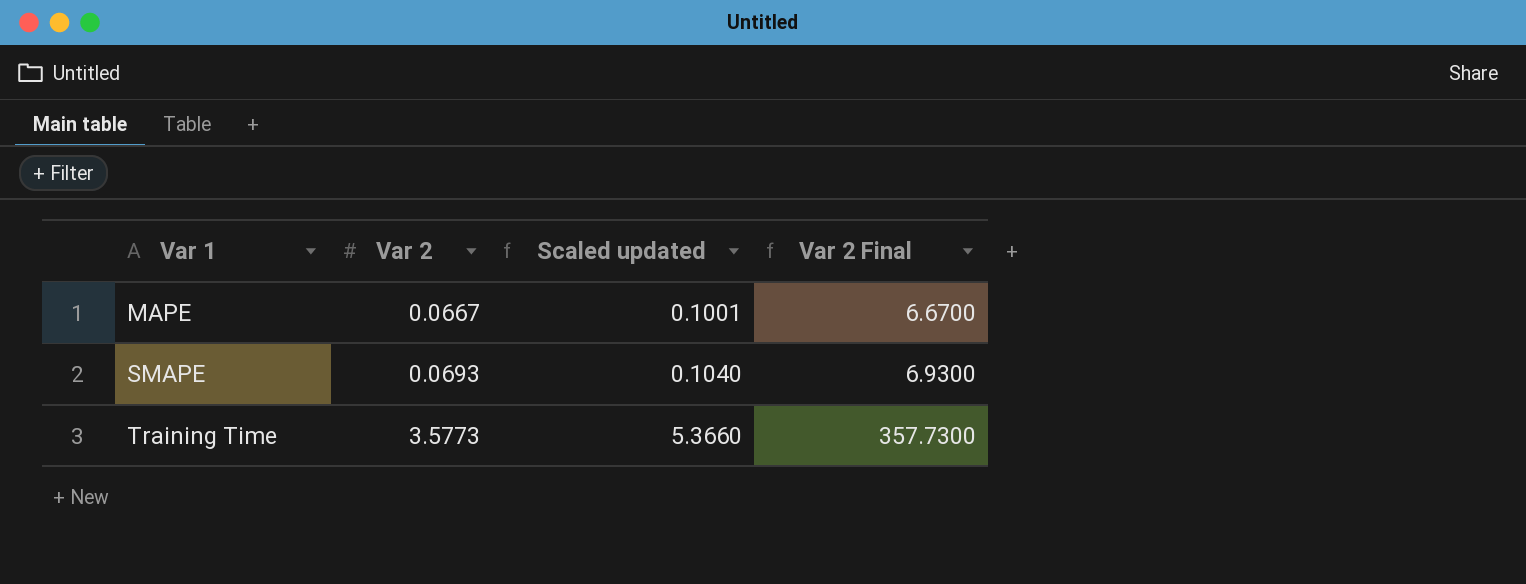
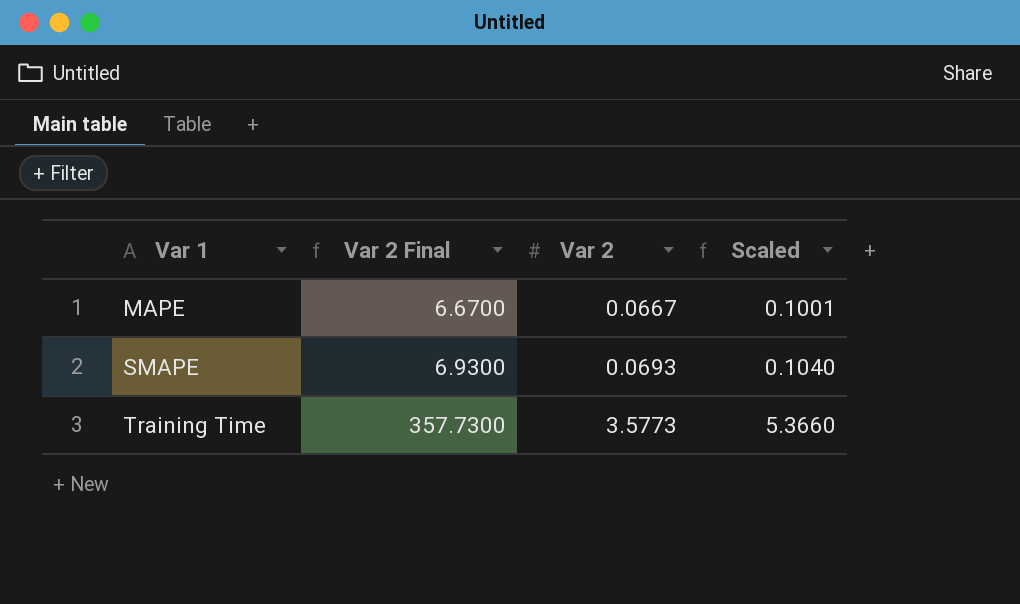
column Var 2 Final | position: 4 -> 2
column name: Scaled updated -> Scaled

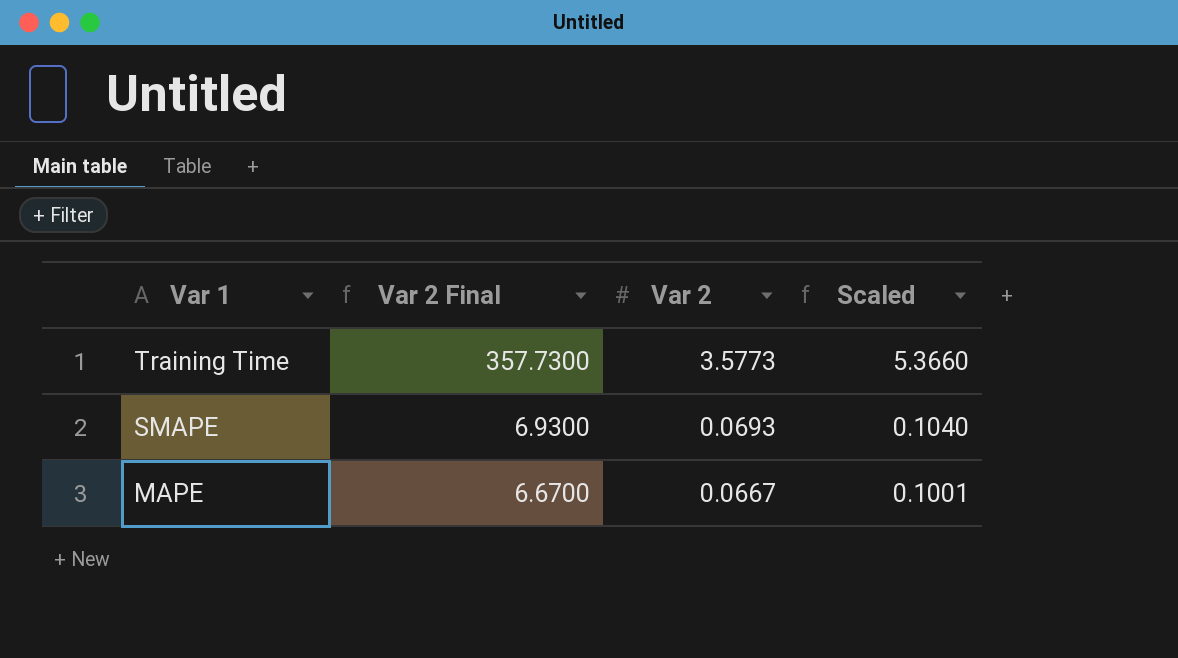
row order: Var 1 ascending -> Var 1 descending

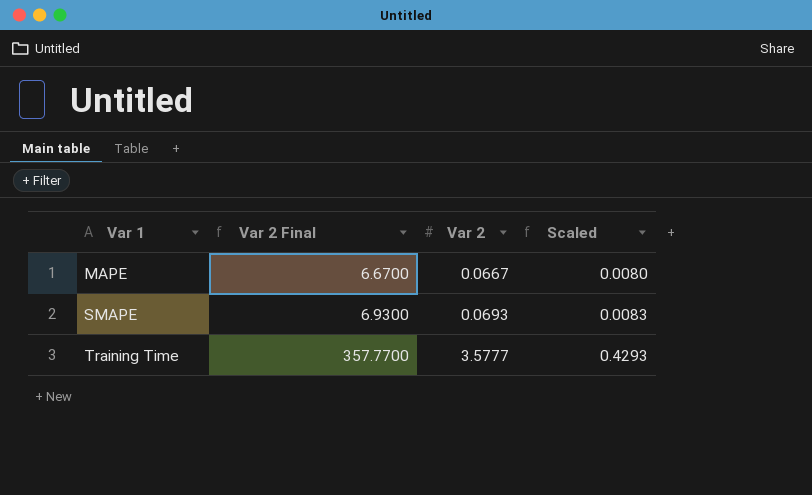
row order: Var 1 descending -> Var 1 ascending
column Scaled | formula: [Var 2] * 1.5 -> [Var 2] * 0.12
Training Time | Var 2 Final: 357.7300 -> 357.7700
Training Time | Var 2: 3.5773 -> 3.5777

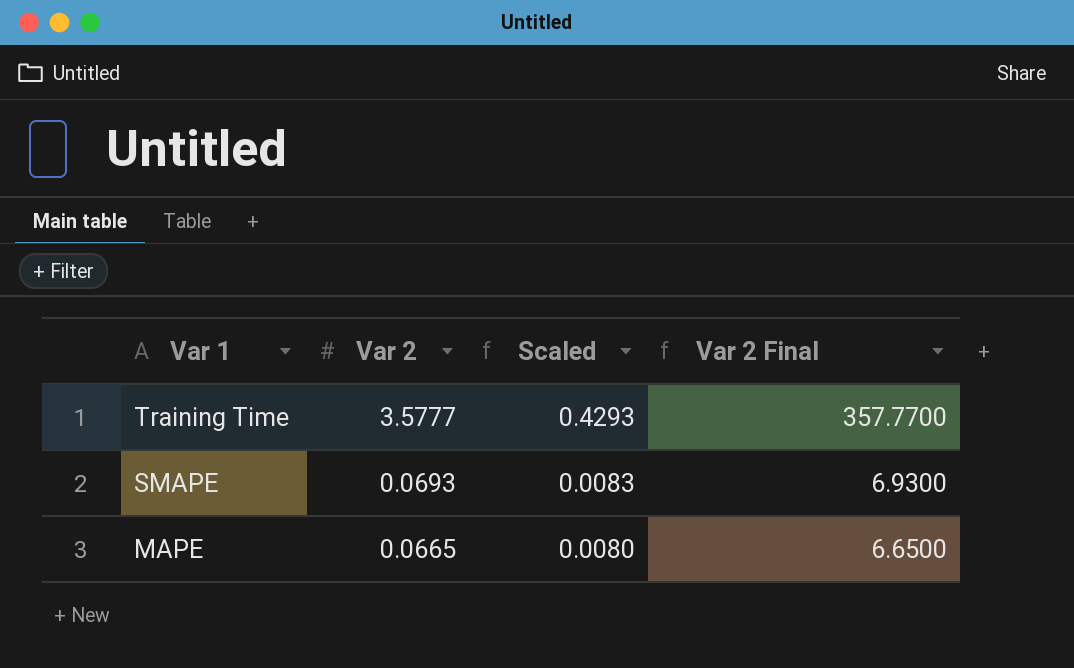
row order: Var 1 ascending -> Var 1 descending
column Var 2 Final | position: 2 -> 4
MAPE | Var 2: 0.0667 -> 0.0665
MAPE | Var 2 Final: 6.6700 -> 6.6500

